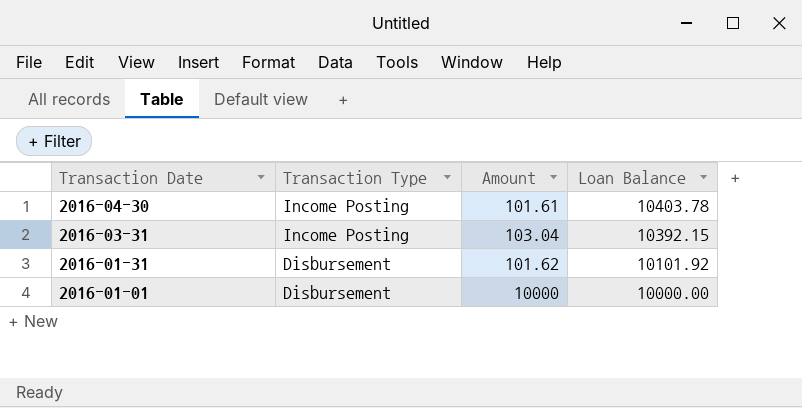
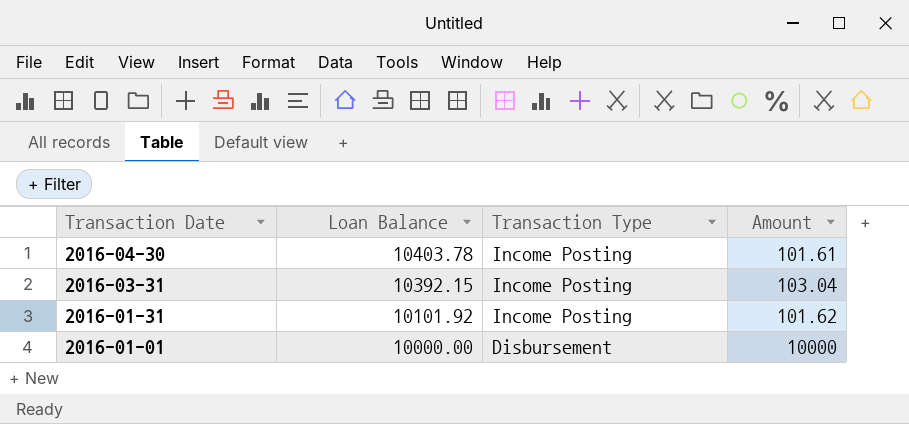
column Loan Balance | position: 4 -> 2
2016-01-31 | Transaction Type: Disbursement -> Income Posting

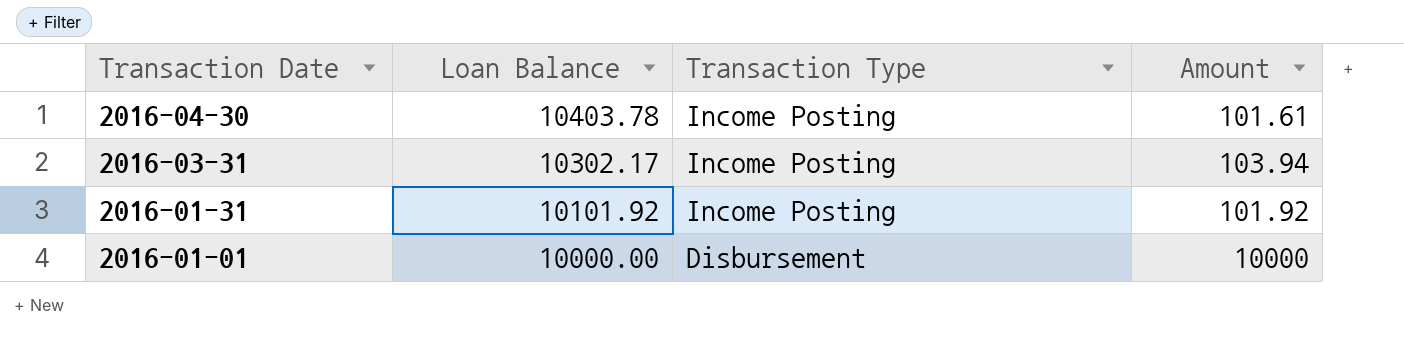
2016-03-31 | Loan Balance: 10392.15 -> 10302.17
2016-03-31 | Amount: 103.04 -> 103.94
2016-01-31 | Amount: 101.62 -> 101.92

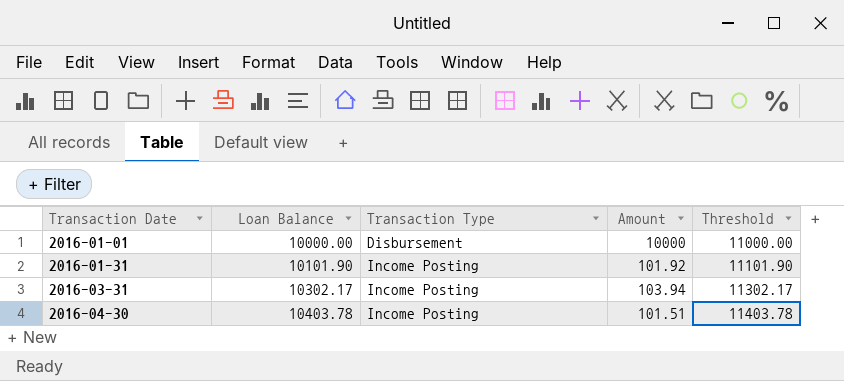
row order: Transaction Date descending -> Transaction Date ascending
column Threshold | formula: none -> [Loan Balance] + 1000
2016-01-31 | Loan Balance: 10101.92 -> 10101.90
2016-04-30 | Amount: 101.61 -> 101.51

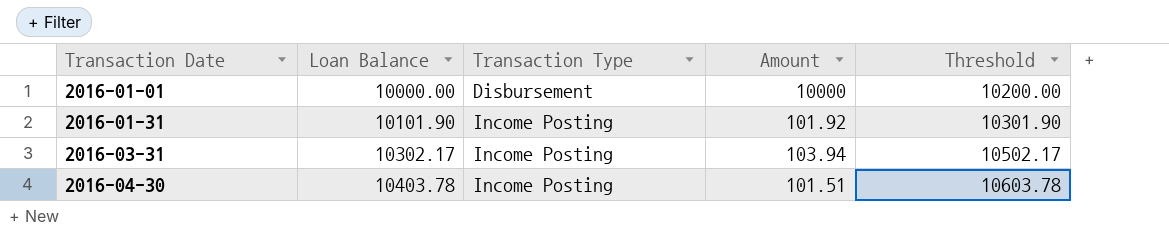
column Threshold | formula: [Loan Balance] + 1000 -> [Loan Balance] + 200

